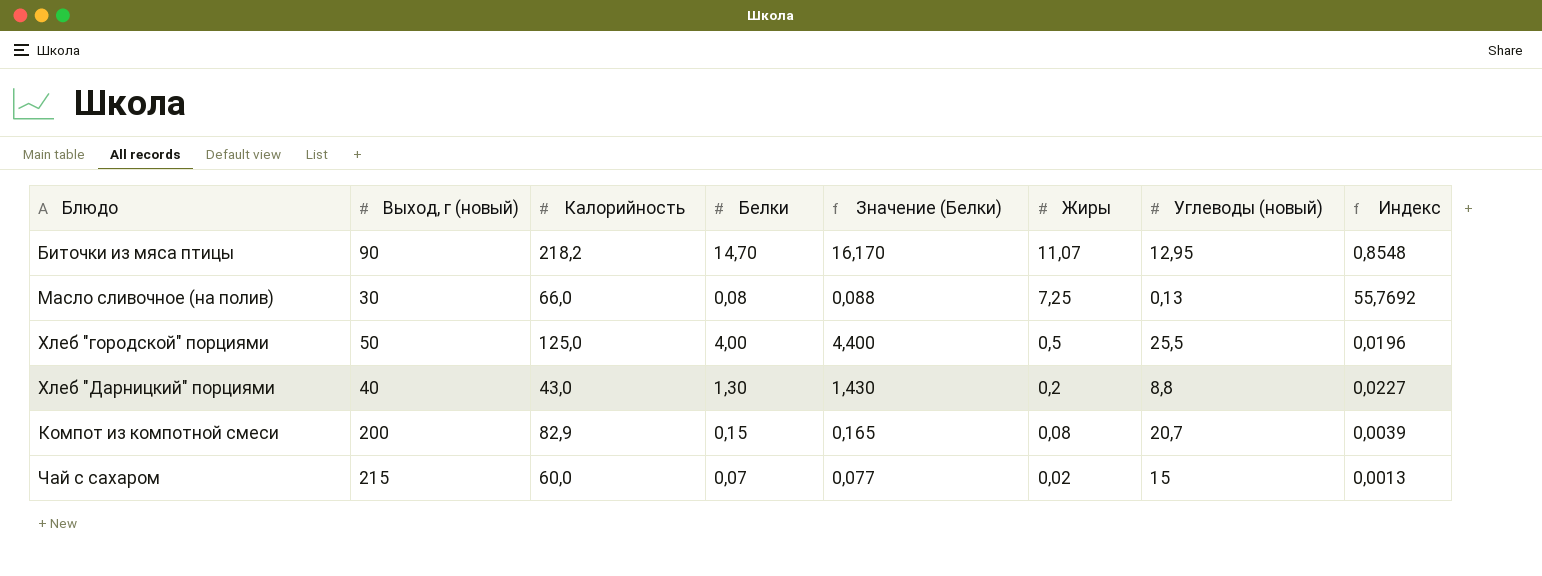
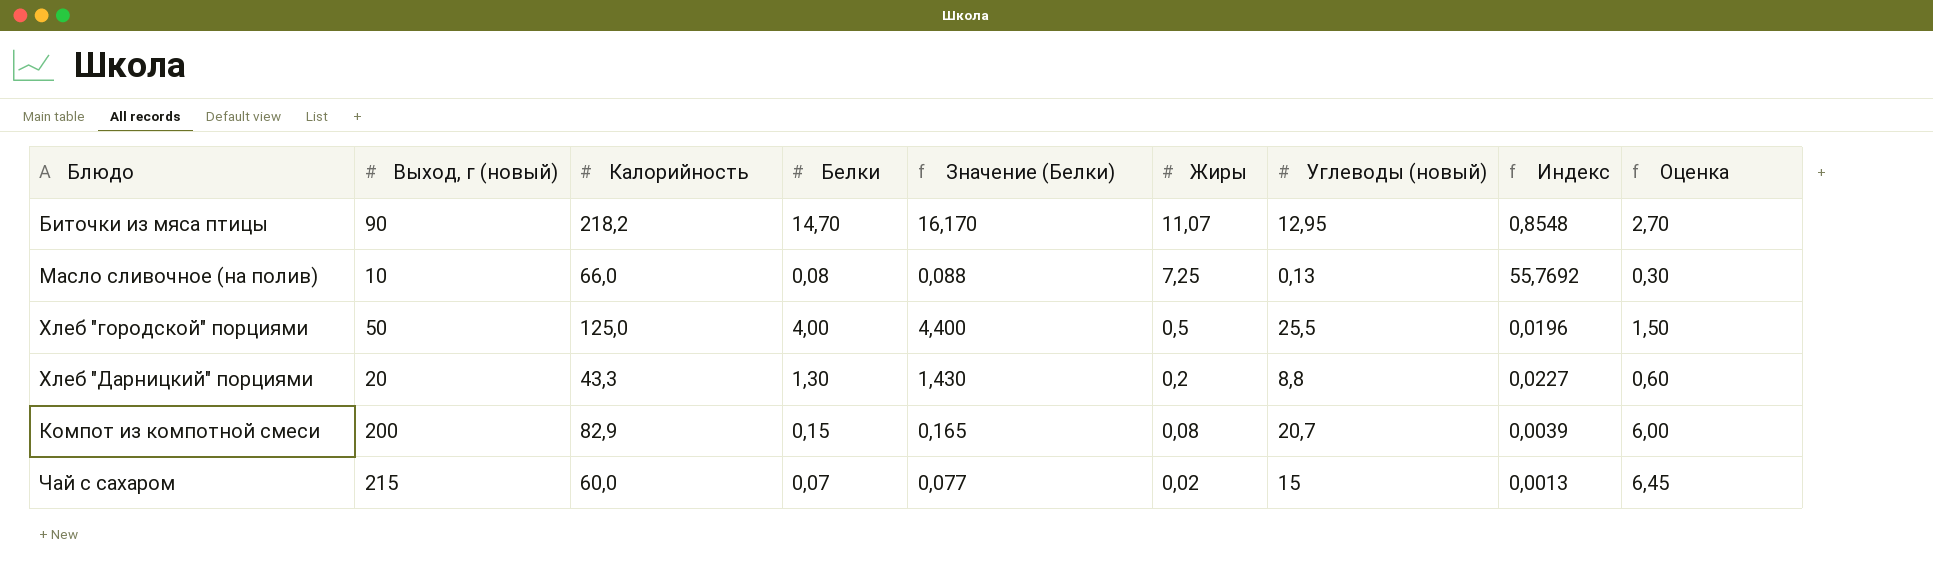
column Оценка | formula: none -> [Выход, г (новый)] * 0,03
Масло сливочное (на полив) | Выход, г (новый): 30 -> 10
Хлеб "Дарницкий" порциями | Выход, г (новый): 40 -> 20
Хлеб "Дарницкий" порциями | Калорийность: 43,0 -> 43,3

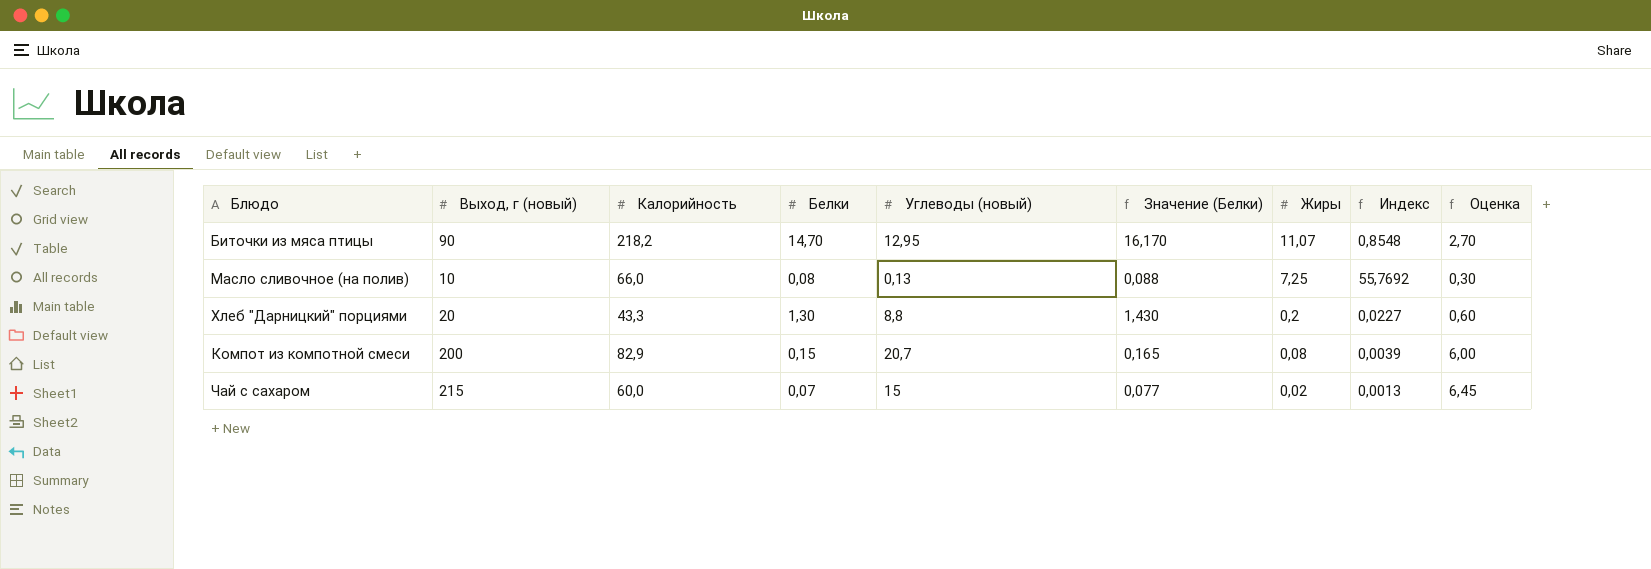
column Углеводы (новый) | position: 7 -> 5
row Хлеб "городской" порциями: 50 | 125,0 | 4,00 | 4,400 | 0,5 | 25,5 | 0,0196 | 1,50 -> none

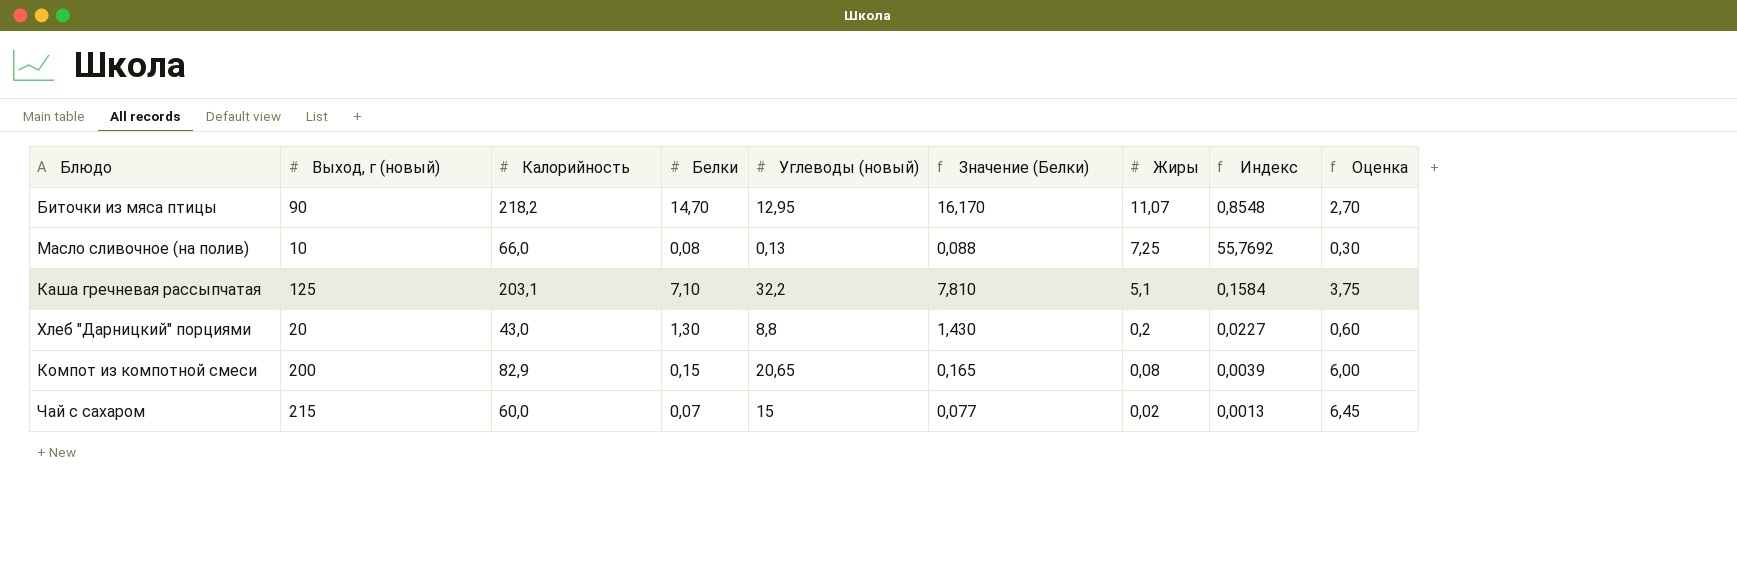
row Каша гречневая рассыпчатая: none -> 125 | 203,1 | 7,10 | 32,2 | 7,810 | 5,1 | 0,1584 | 3,75
Хлеб "Дарницкий" порциями | Калорийность: 43,3 -> 43,0
Компот из компотной смеси | Углеводы (новый): 20,7 -> 20,65

